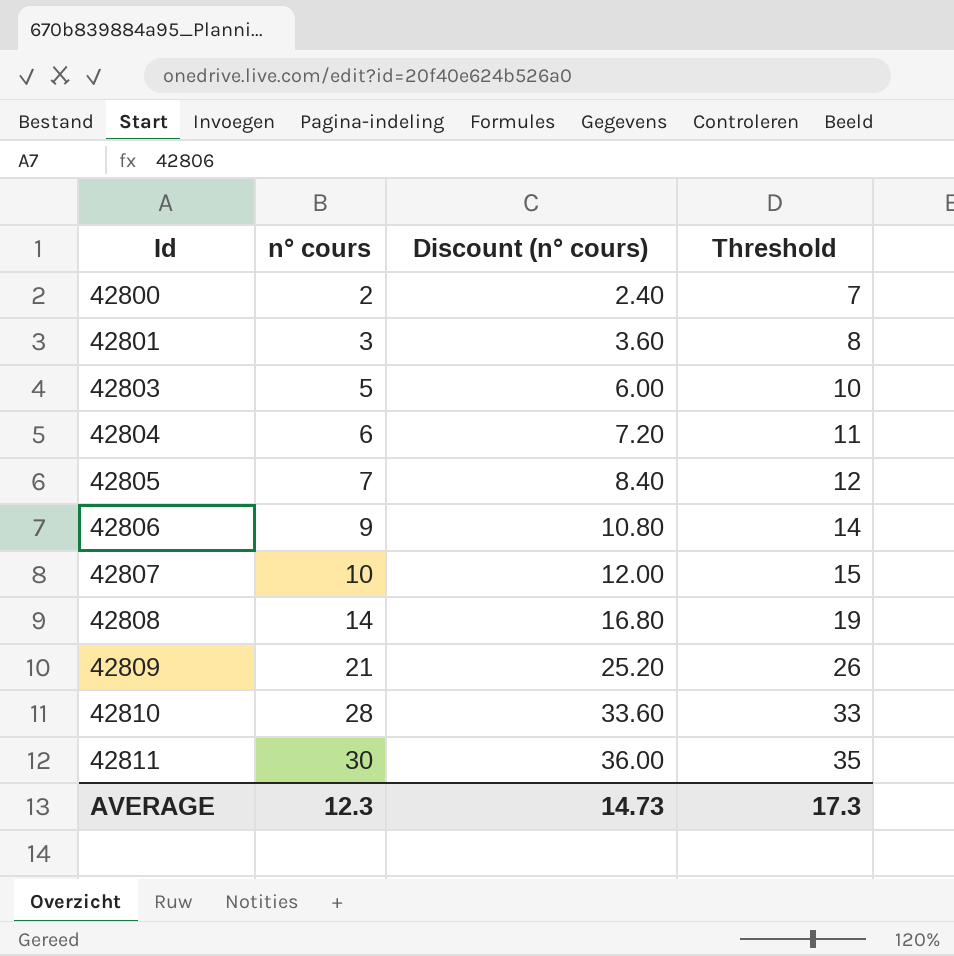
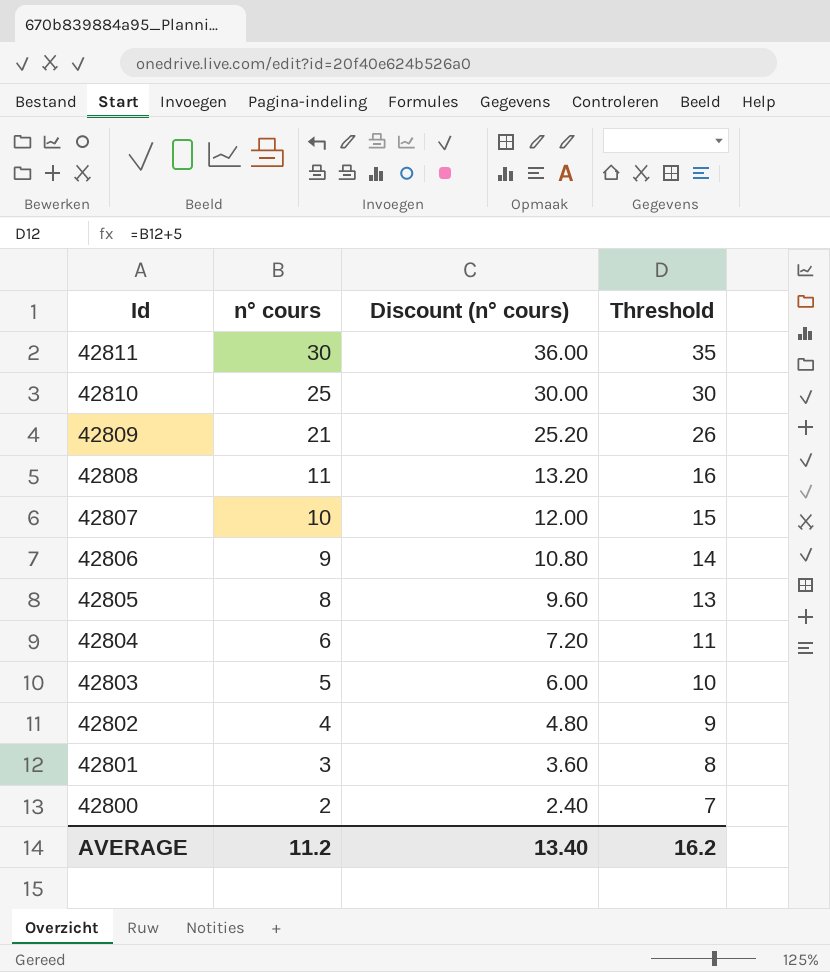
row order: Id ascending -> Id descending
42810 | n° cours: 28 -> 25
42810 | Discount (n° cours): 33.60 -> 30.00
42810 | Threshold: 33 -> 30
42808 | n° cours: 14 -> 11
42808 | Discount (n° cours): 16.80 -> 13.20
42808 | Threshold: 19 -> 16
42805 | n° cours: 7 -> 8
42805 | Discount (n° cours): 8.40 -> 9.60
42805 | Threshold: 12 -> 13
row 42802: none -> 4 | 4.80 | 9
AVERAGE | n° cours: 12.3 -> 11.2
AVERAGE | Discount (n° cours): 14.73 -> 13.40
AVERAGE | Threshold: 17.3 -> 16.2

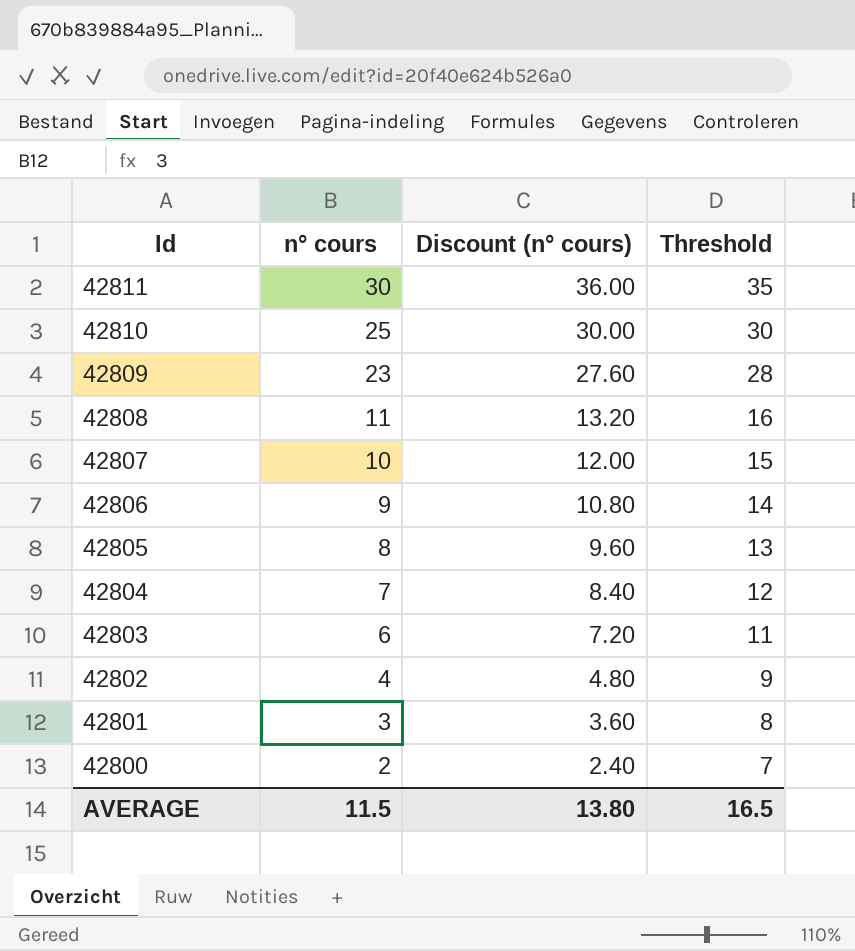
42809 | n° cours: 21 -> 23
42809 | Discount (n° cours): 25.20 -> 27.60
42809 | Threshold: 26 -> 28
42804 | n° cours: 6 -> 7
42804 | Discount (n° cours): 7.20 -> 8.40
42804 | Threshold: 11 -> 12
42803 | n° cours: 5 -> 6
42803 | Discount (n° cours): 6.00 -> 7.20
42803 | Threshold: 10 -> 11
AVERAGE | n° cours: 11.2 -> 11.5
AVERAGE | Discount (n° cours): 13.40 -> 13.80
AVERAGE | Threshold: 16.2 -> 16.5

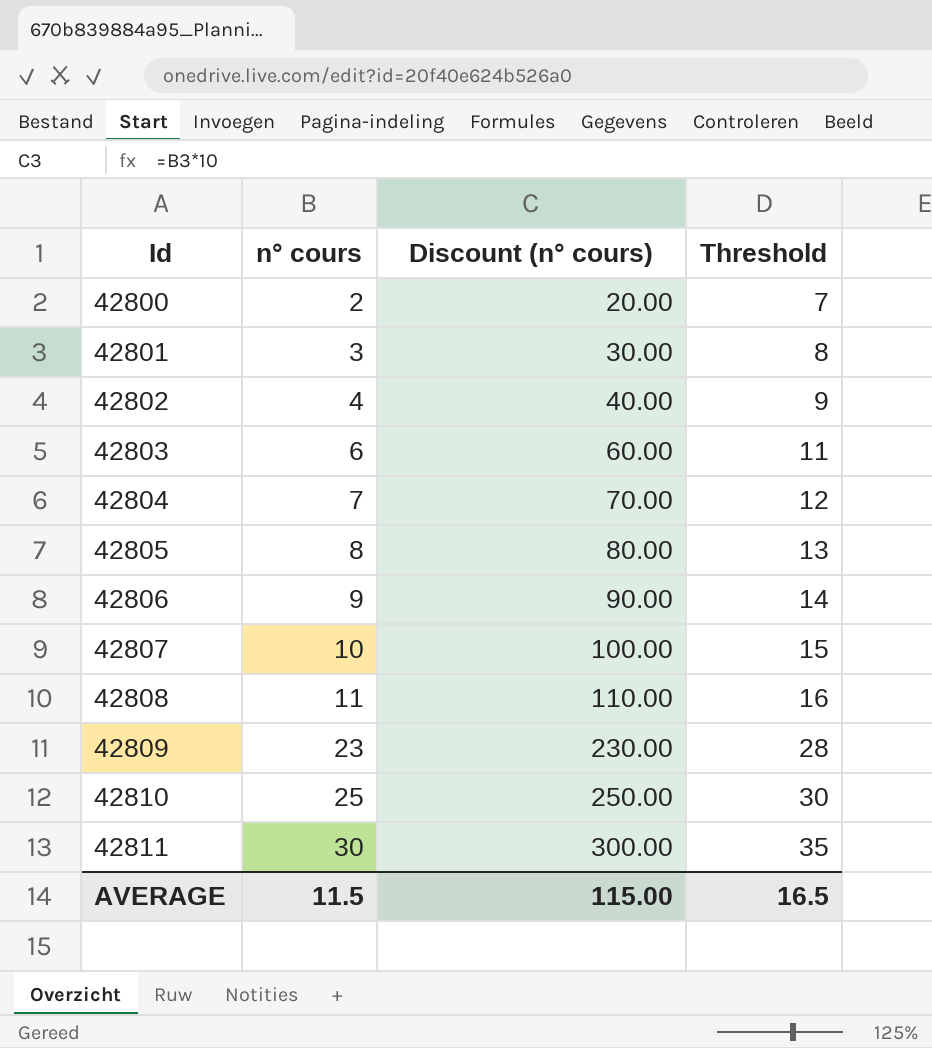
row order: Id descending -> Id ascending
column Discount (n° cours) | formula: [n° cours] * 1.2 -> [n° cours] * 10
AVERAGE | Discount (n° cours): 13.80 -> 115.00

